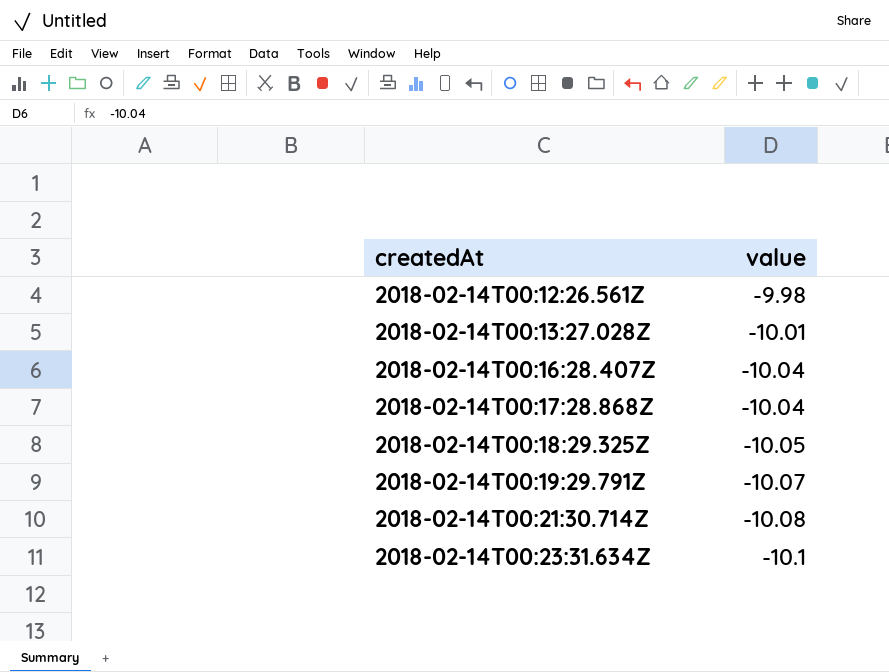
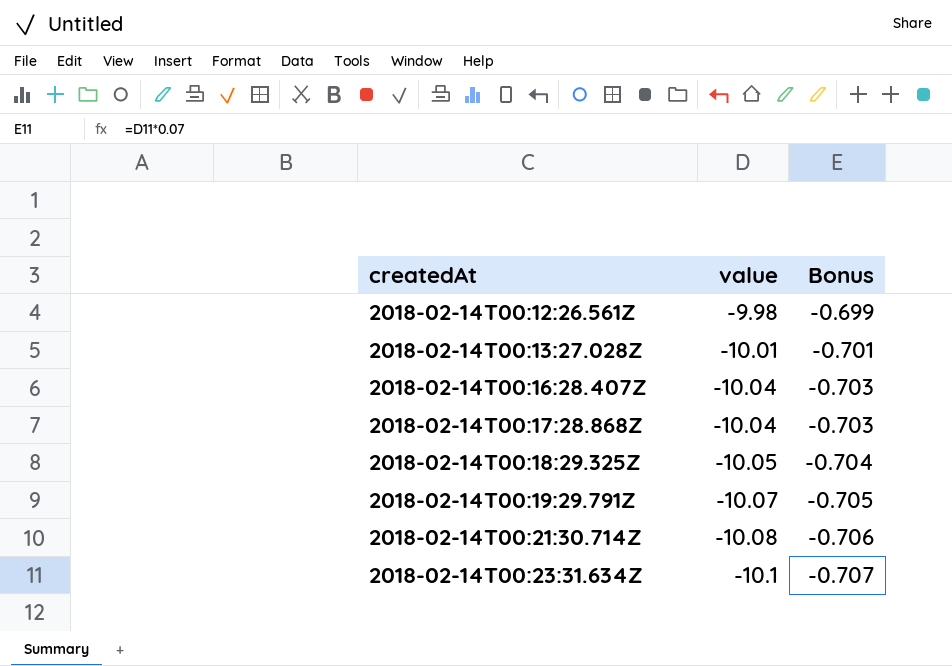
column Bonus | formula: none -> [value] * 0.07

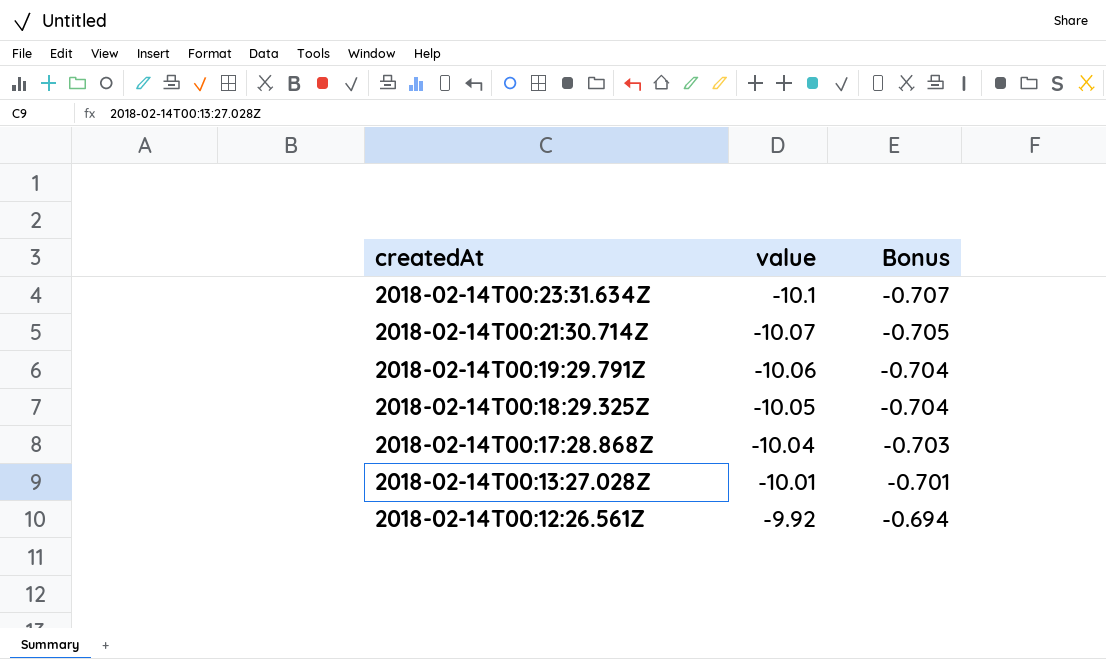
row order: createdAt ascending -> createdAt descending
row 2018-02-14T00:16:28.407Z: -10.04 | -0.703 -> none
2018-02-14T00:21:30.714Z | value: -10.08 -> -10.07
2018-02-14T00:21:30.714Z | Bonus: -0.706 -> -0.705
2018-02-14T00:19:29.791Z | value: -10.07 -> -10.06
2018-02-14T00:19:29.791Z | Bonus: -0.705 -> -0.704
2018-02-14T00:12:26.561Z | value: -9.98 -> -9.92
2018-02-14T00:12:26.561Z | Bonus: -0.699 -> -0.694

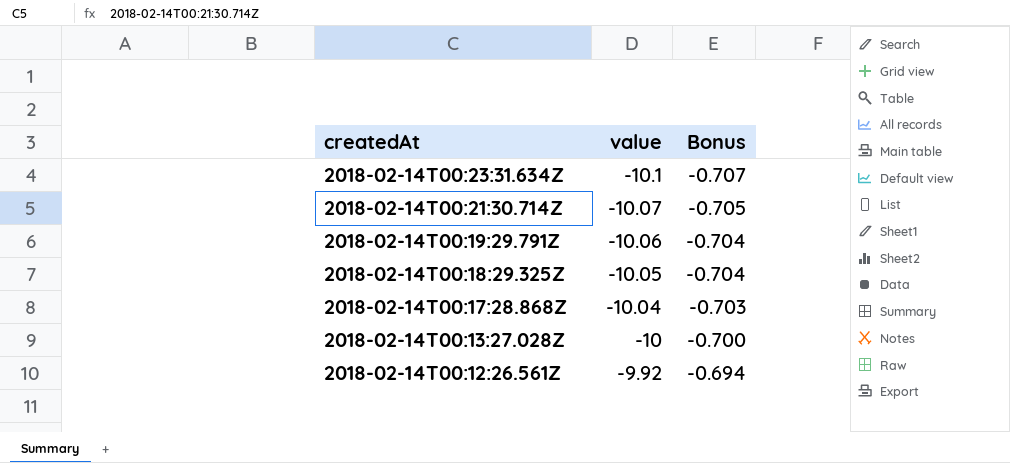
2018-02-14T00:13:27.028Z | value: -10.01 -> -10
2018-02-14T00:13:27.028Z | Bonus: -0.701 -> -0.700

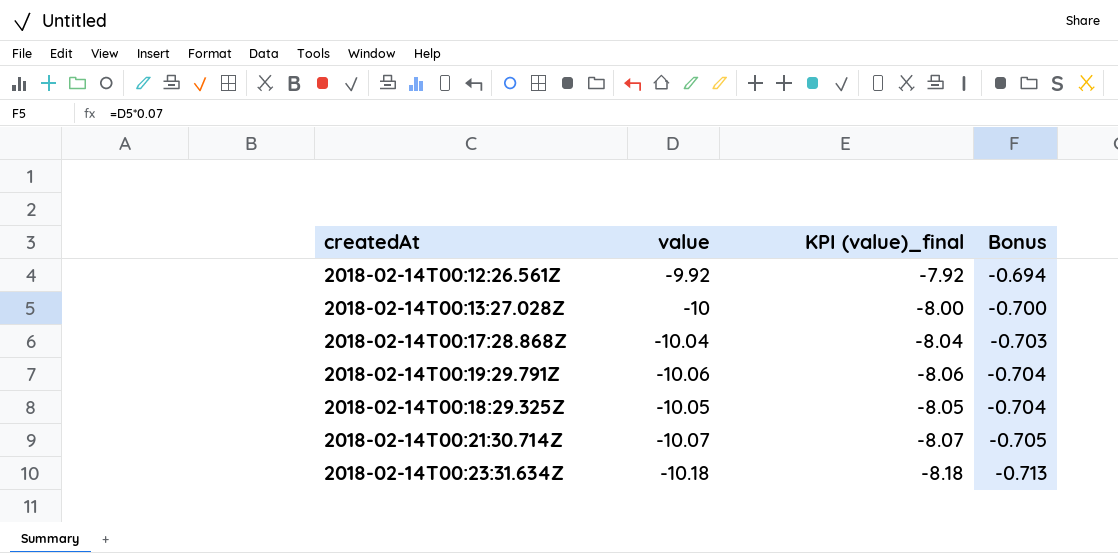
row order: createdAt descending -> Bonus descending
column KPI (value)_final | formula: none -> [value] + 2
2018-02-14T00:23:31.634Z | value: -10.1 -> -10.18
2018-02-14T00:23:31.634Z | Bonus: -0.707 -> -0.713

